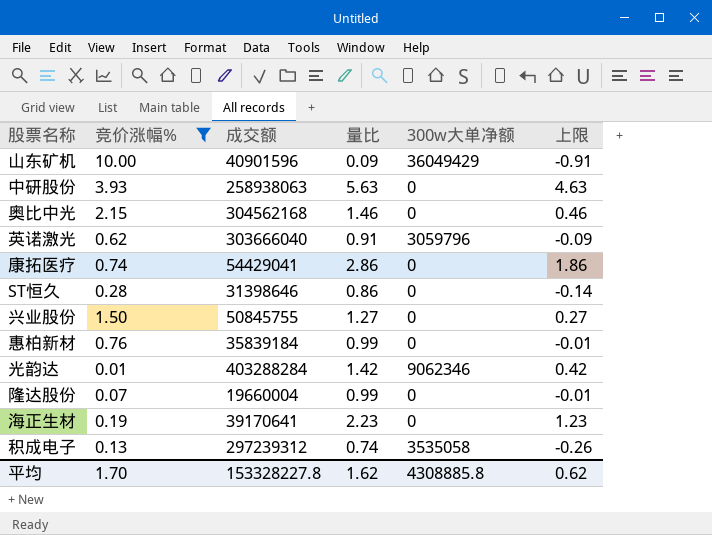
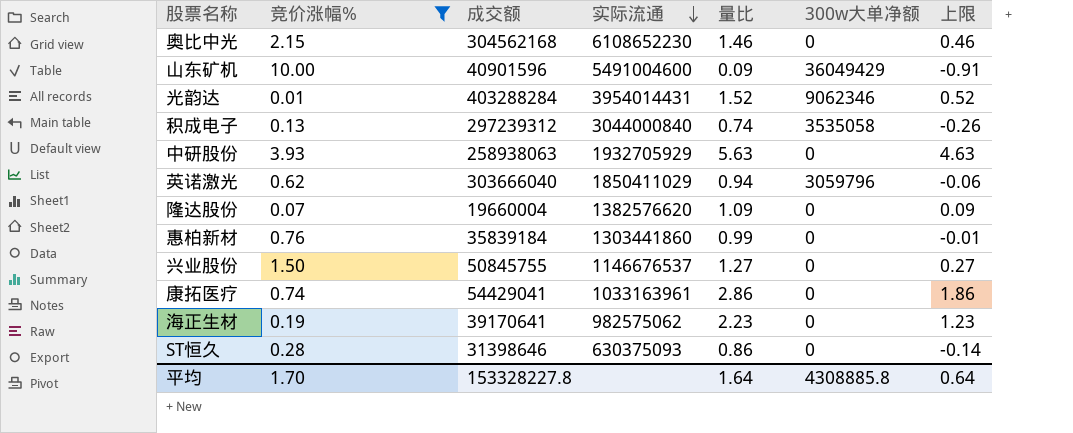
row order: none -> 实际流通 descending
column 实际流通 | position: none -> 4
光韵达 | 量比: 1.42 -> 1.52
光韵达 | 上限: 0.42 -> 0.52
英诺激光 | 量比: 0.91 -> 0.94
英诺激光 | 上限: -0.09 -> -0.06
隆达股份 | 量比: 0.99 -> 1.09
隆达股份 | 上限: -0.01 -> 0.09
平均 | 量比: 1.62 -> 1.64
平均 | 上限: 0.62 -> 0.64

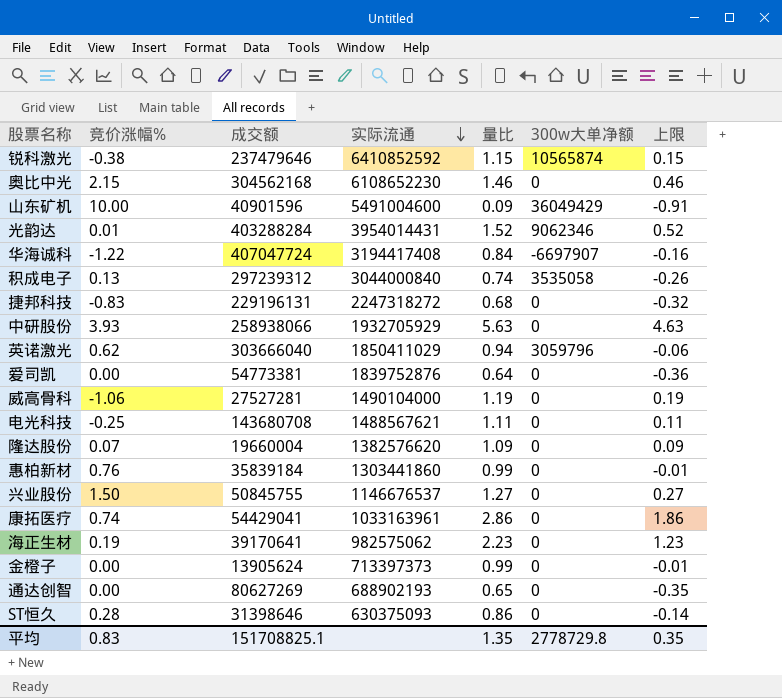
filter: 竞价涨幅% >= 0.01 -> none
中研股份 | 成交额: 258938063 -> 258938066
平均 | 竞价涨幅%: 1.70 -> 0.83
平均 | 成交额: 153328227.8 -> 151708825.1
平均 | 量比: 1.64 -> 1.35
平均 | 300w大单净额: 4308885.8 -> 2778729.8
平均 | 上限: 0.64 -> 0.35

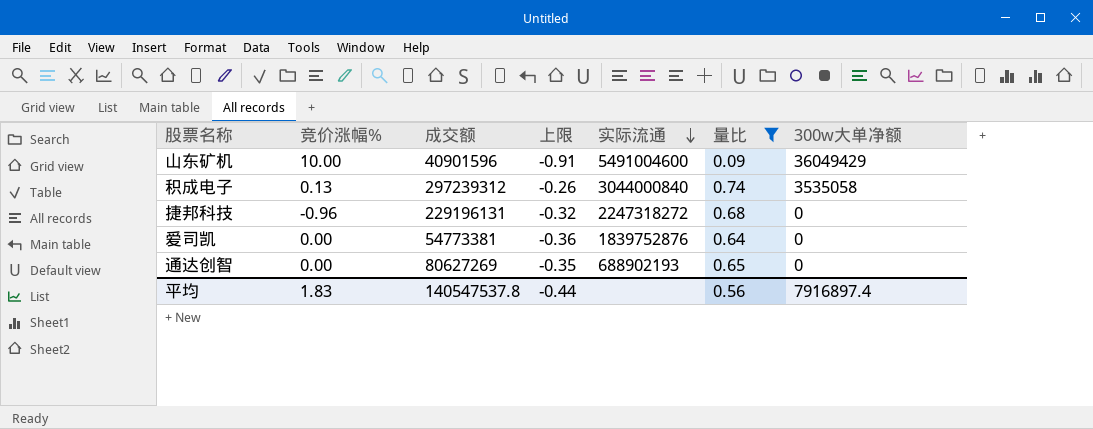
filter: none -> 量比 <= 0.74
column 上限 | position: 7 -> 4
捷邦科技 | 竞价涨幅%: -0.83 -> -0.96
平均 | 竞价涨幅%: 0.83 -> 1.83
平均 | 成交额: 151708825.1 -> 140547537.8
平均 | 上限: 0.35 -> -0.44
平均 | 量比: 1.35 -> 0.56
平均 | 300w大单净额: 2778729.8 -> 7916897.4

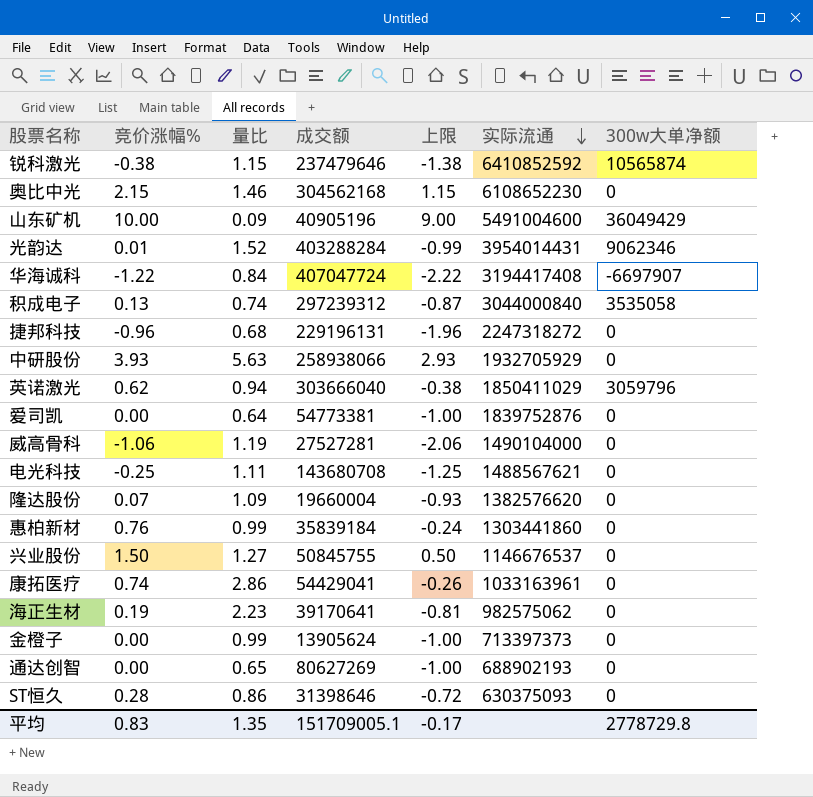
filter: 量比 <= 0.74 -> none
column 量比 | position: 6 -> 3
column 上限 | formula: [量比] - 1 -> [竞价涨幅%] - 1
山东矿机 | 成交额: 40901596 -> 40905196
平均 | 竞价涨幅%: 1.83 -> 0.83
平均 | 量比: 0.56 -> 1.35
平均 | 成交额: 140547537.8 -> 151709005.1
平均 | 上限: -0.44 -> -0.17
平均 | 300w大单净额: 7916897.4 -> 2778729.8

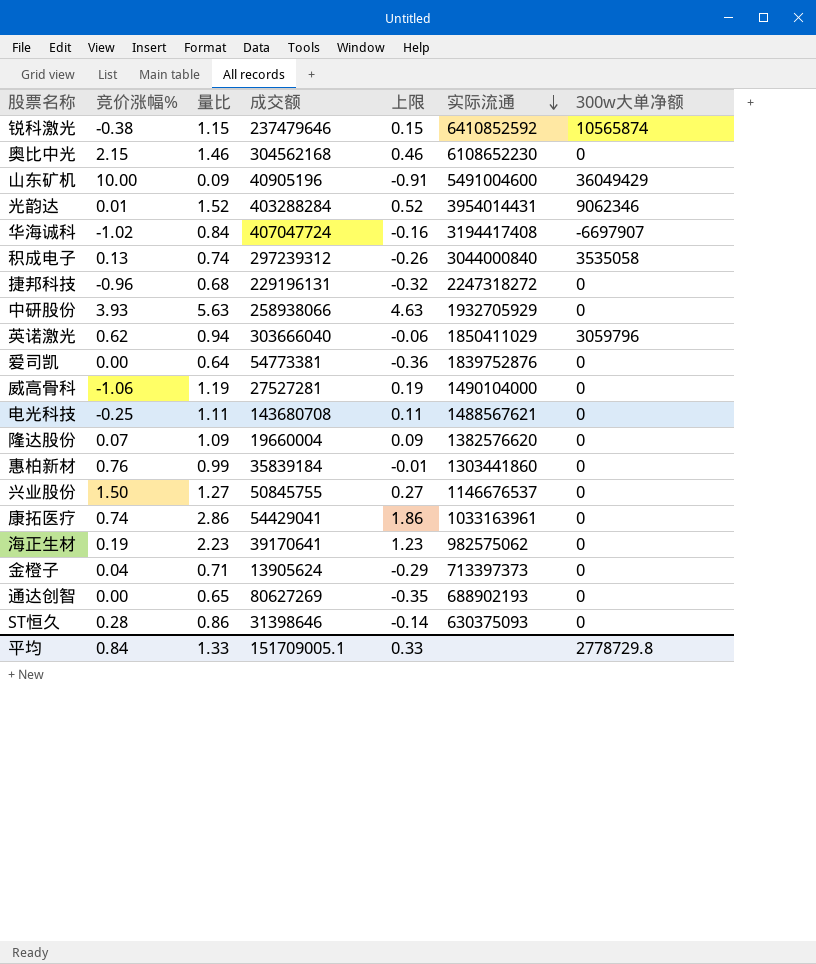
column 上限 | formula: [竞价涨幅%] - 1 -> [量比] - 1
华海诚科 | 竞价涨幅%: -1.22 -> -1.02
金橙子 | 竞价涨幅%: 0.00 -> 0.04
金橙子 | 量比: 0.99 -> 0.71
平均 | 竞价涨幅%: 0.83 -> 0.84
平均 | 量比: 1.35 -> 1.33
平均 | 上限: -0.17 -> 0.33

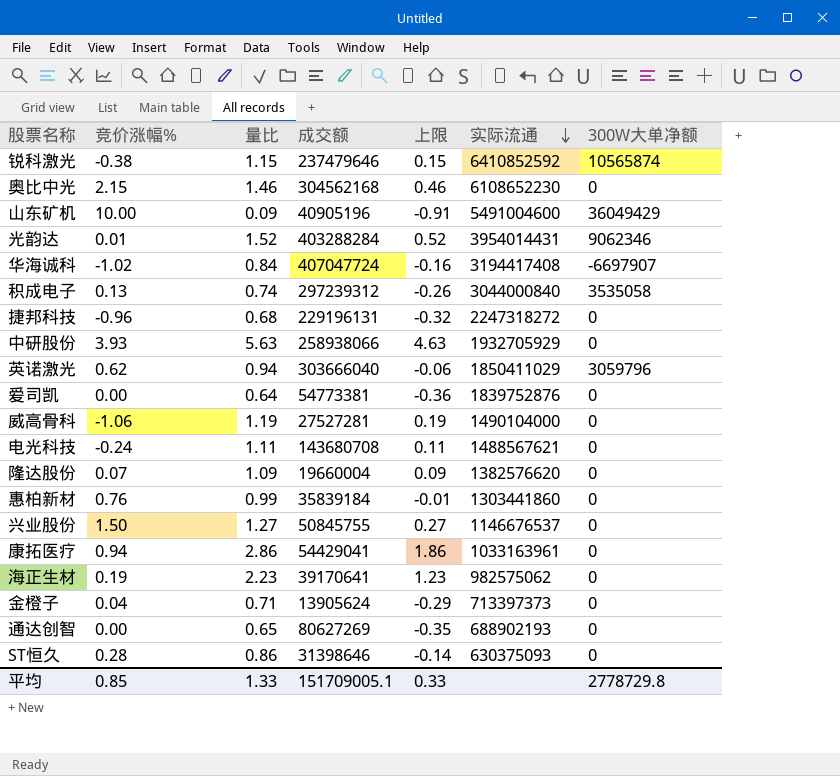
column name: 300w大单净额 -> 300W大单净额
电光科技 | 竞价涨幅%: -0.25 -> -0.24
康拓医疗 | 竞价涨幅%: 0.74 -> 0.94
平均 | 竞价涨幅%: 0.84 -> 0.85

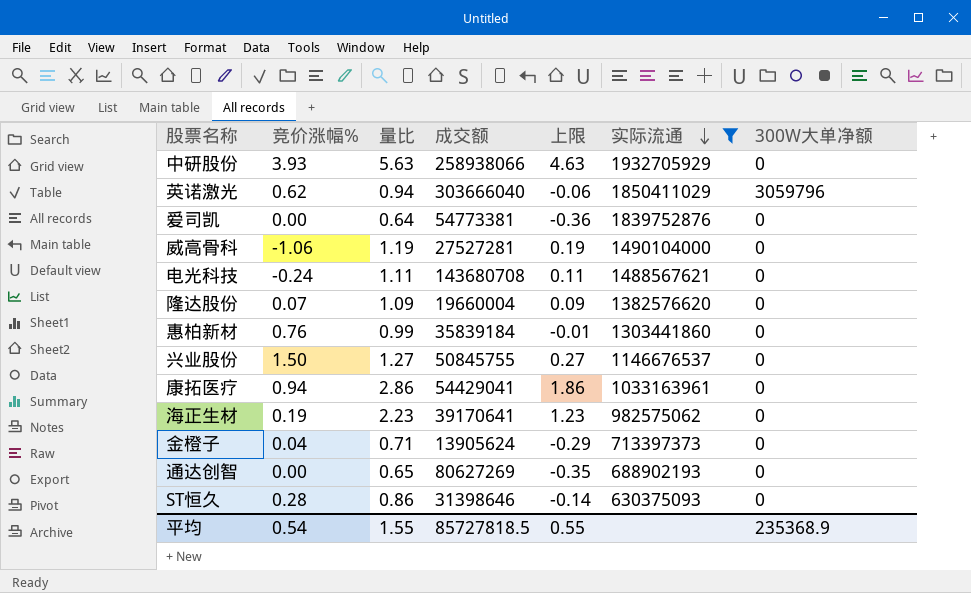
filter: none -> 实际流通 <= 1932705929
平均 | 竞价涨幅%: 0.85 -> 0.54
平均 | 量比: 1.33 -> 1.55
平均 | 成交额: 151709005.1 -> 85727818.5
平均 | 上限: 0.33 -> 0.55
平均 | 300W大单净额: 2778729.8 -> 235368.9

